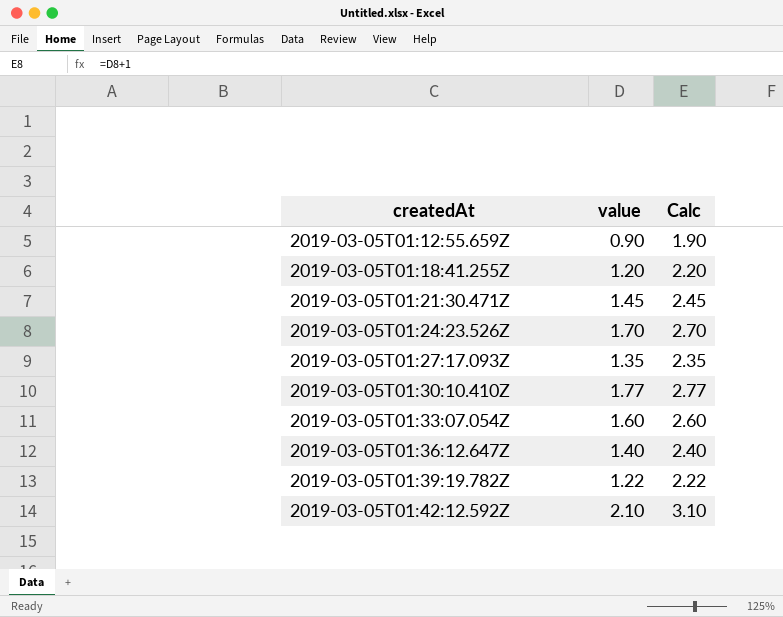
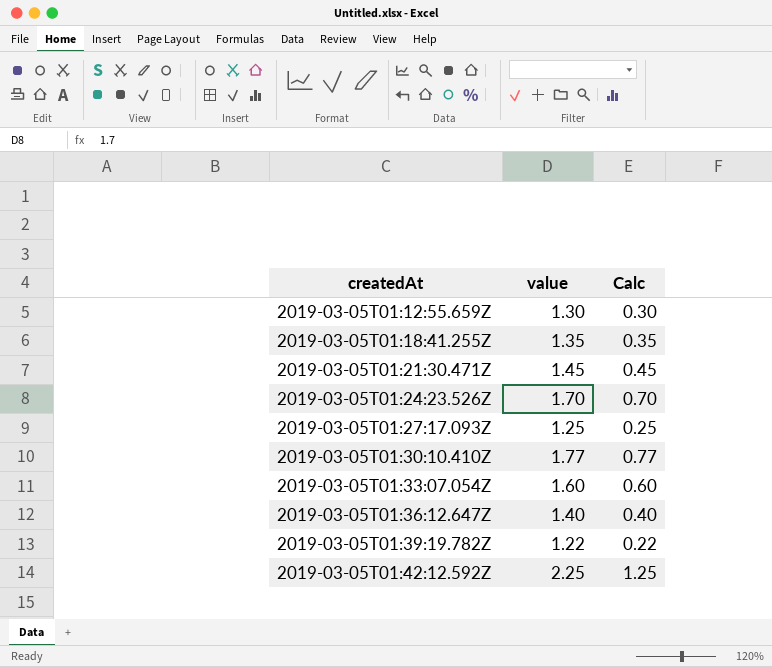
column Calc | formula: [value] + 1 -> [value] - 1
2019-03-05T01:12:55.659Z | value: 0.90 -> 1.30
2019-03-05T01:18:41.255Z | value: 1.20 -> 1.35
2019-03-05T01:27:17.093Z | value: 1.35 -> 1.25
2019-03-05T01:42:12.592Z | value: 2.10 -> 2.25

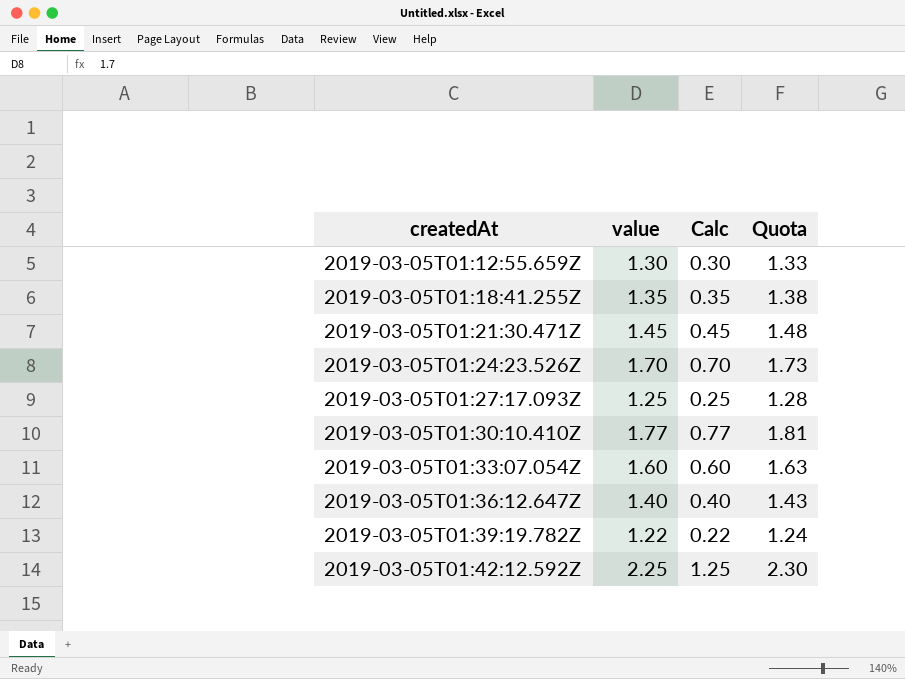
column Quota | formula: none -> [value] * 1.02

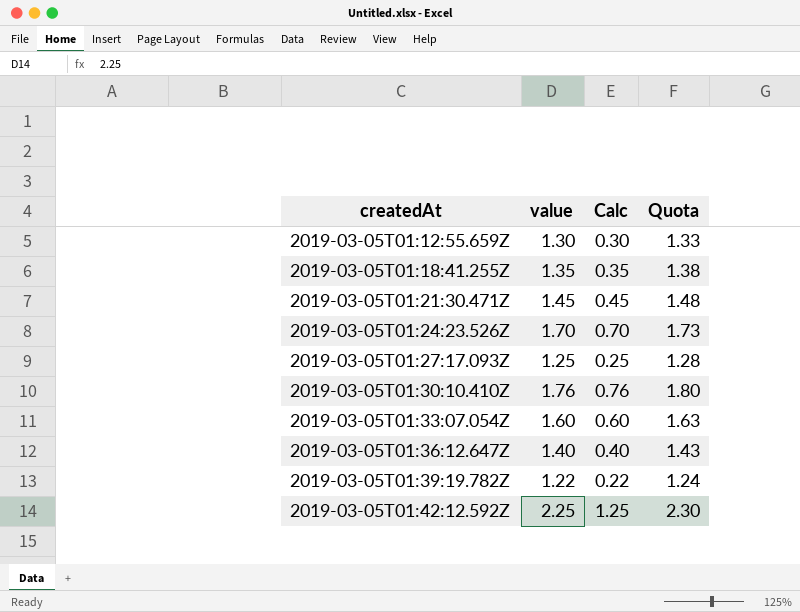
2019-03-05T01:30:10.410Z | value: 1.77 -> 1.76
2019-03-05T01:30:10.410Z | Calc: 0.77 -> 0.76
2019-03-05T01:30:10.410Z | Quota: 1.81 -> 1.80

